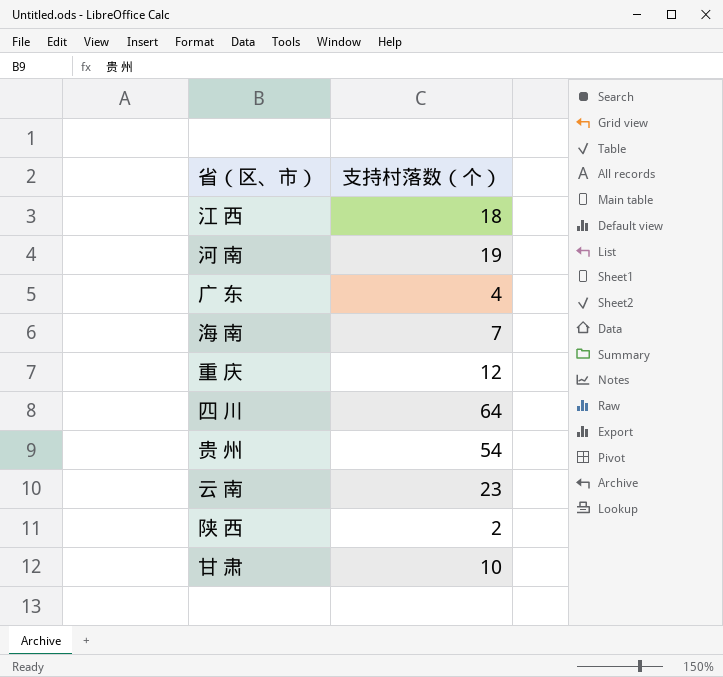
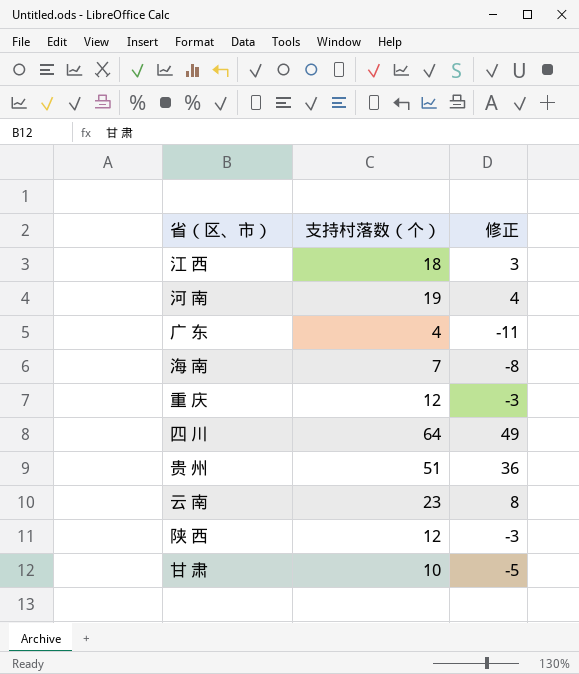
column 修正 | formula: none -> [支持村落数（个）] - 15
贵 州 | 支持村落数（个）: 54 -> 51
陕 西 | 支持村落数（个）: 2 -> 12

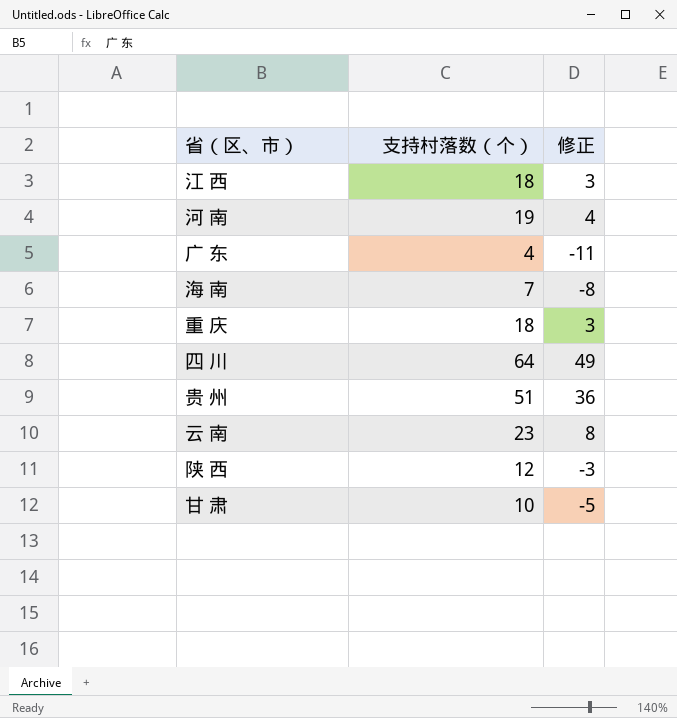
重 庆 | 支持村落数（个）: 12 -> 18
重 庆 | 修正: -3 -> 3

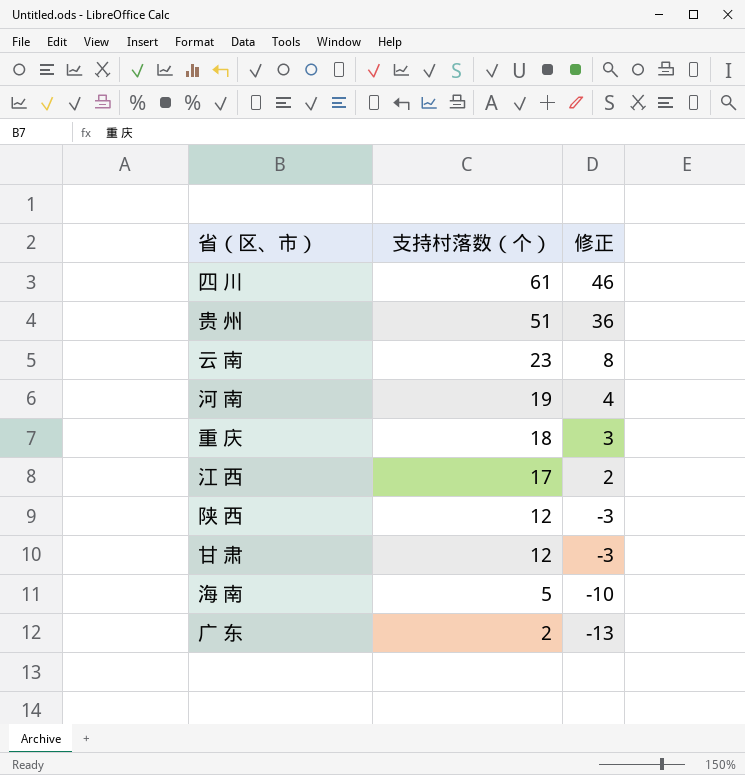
row order: none -> 支持村落数（个） descending
四 川 | 支持村落数（个）: 64 -> 61
四 川 | 修正: 49 -> 46
江 西 | 支持村落数（个）: 18 -> 17
江 西 | 修正: 3 -> 2
甘 肃 | 支持村落数（个）: 10 -> 12
甘 肃 | 修正: -5 -> -3
海 南 | 支持村落数（个）: 7 -> 5
海 南 | 修正: -8 -> -10
广 东 | 支持村落数（个）: 4 -> 2
广 东 | 修正: -11 -> -13

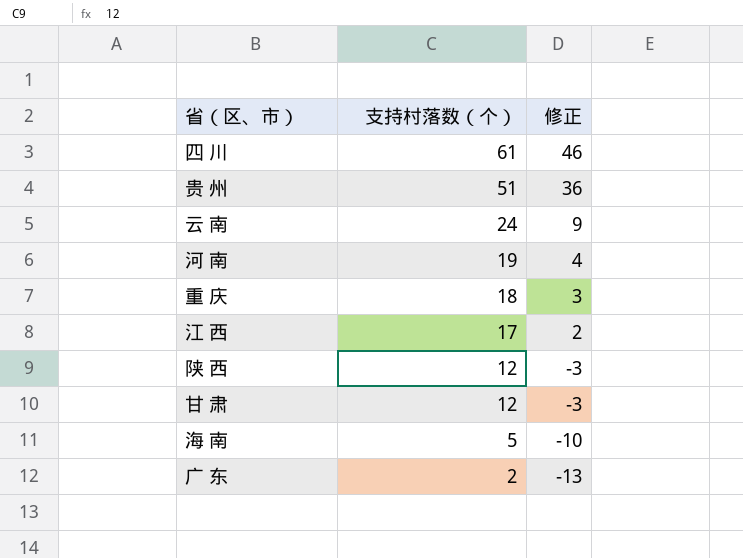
云 南 | 支持村落数（个）: 23 -> 24
云 南 | 修正: 8 -> 9

